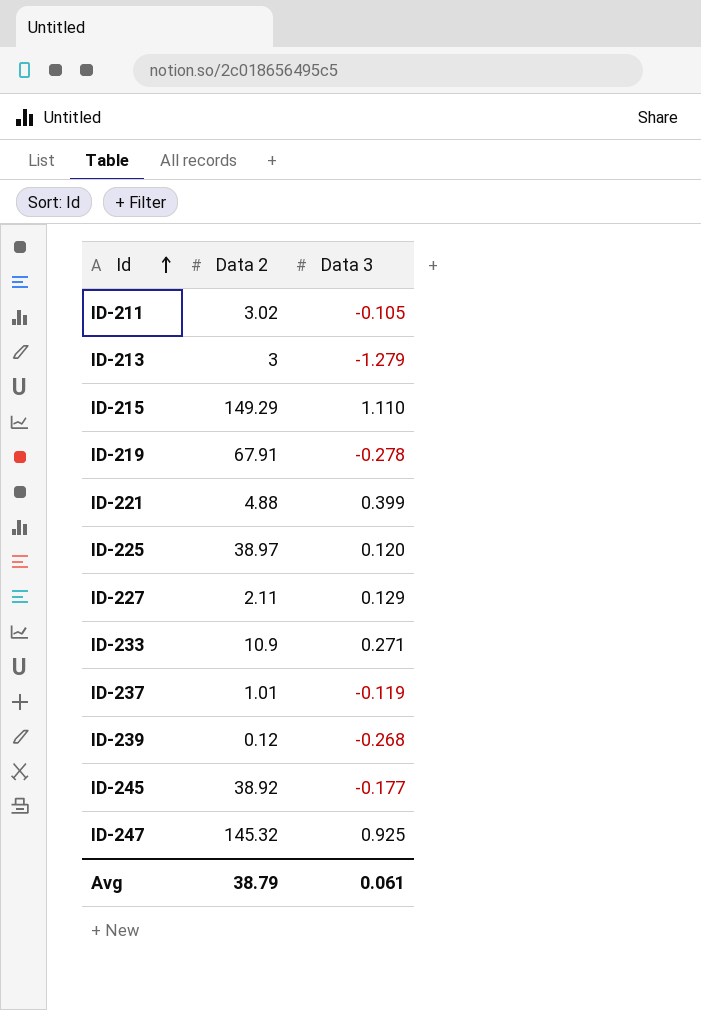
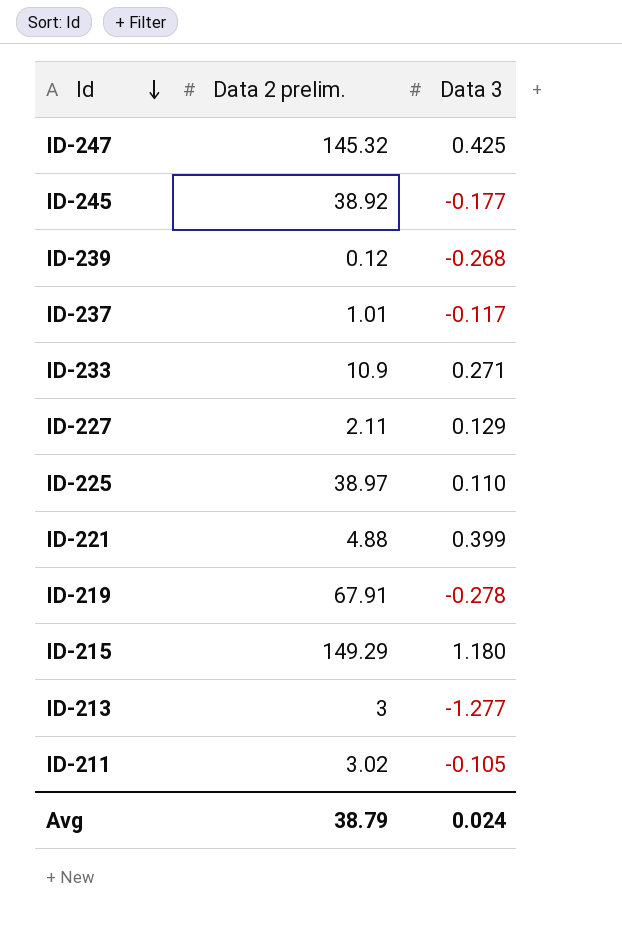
row order: Id ascending -> Id descending
column name: Data 2 -> Data 2 prelim.
ID-247 | Data 3: 0.925 -> 0.425
ID-237 | Data 3: -0.119 -> -0.117
ID-225 | Data 3: 0.120 -> 0.110
ID-215 | Data 3: 1.110 -> 1.180
ID-213 | Data 3: -1.279 -> -1.277
Avg | Data 3: 0.061 -> 0.024

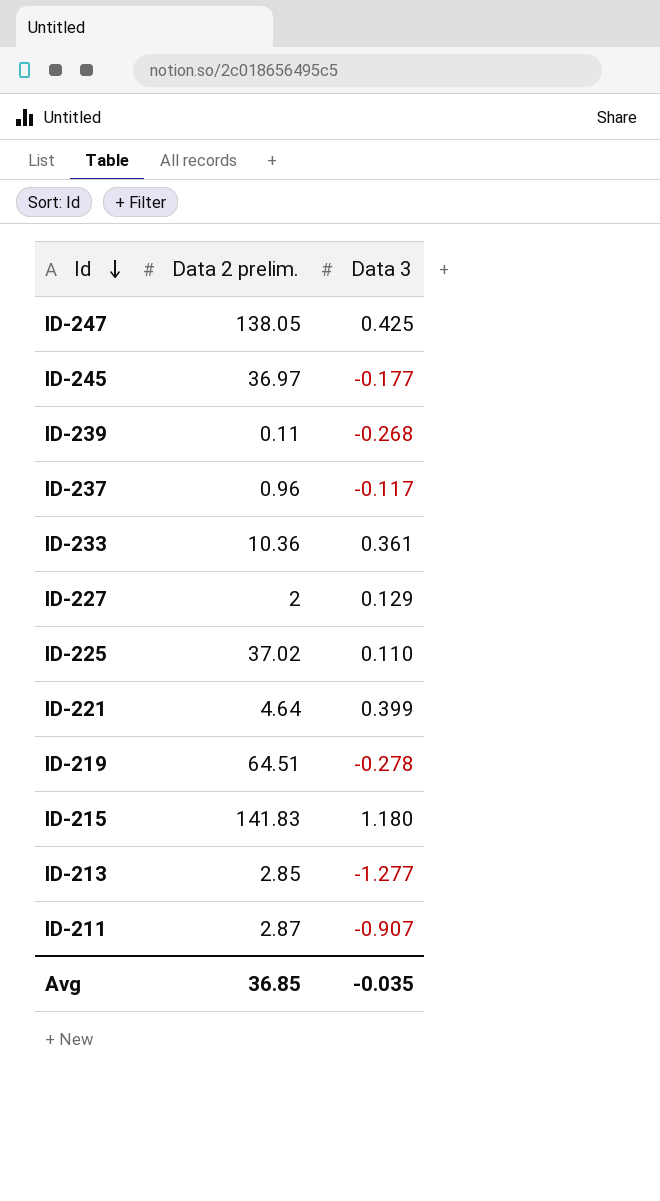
ID-247 | Data 2 prelim.: 145.32 -> 138.05
ID-245 | Data 2 prelim.: 38.92 -> 36.97
ID-239 | Data 2 prelim.: 0.12 -> 0.11
ID-237 | Data 2 prelim.: 1.01 -> 0.96
ID-233 | Data 2 prelim.: 10.9 -> 10.36
ID-233 | Data 3: 0.271 -> 0.361
ID-227 | Data 2 prelim.: 2.11 -> 2
ID-225 | Data 2 prelim.: 38.97 -> 37.02
ID-221 | Data 2 prelim.: 4.88 -> 4.64
ID-219 | Data 2 prelim.: 67.91 -> 64.51
ID-215 | Data 2 prelim.: 149.29 -> 141.83
ID-213 | Data 2 prelim.: 3 -> 2.85
ID-211 | Data 2 prelim.: 3.02 -> 2.87
ID-211 | Data 3: -0.105 -> -0.907
Avg | Data 2 prelim.: 38.79 -> 36.85
Avg | Data 3: 0.024 -> -0.035

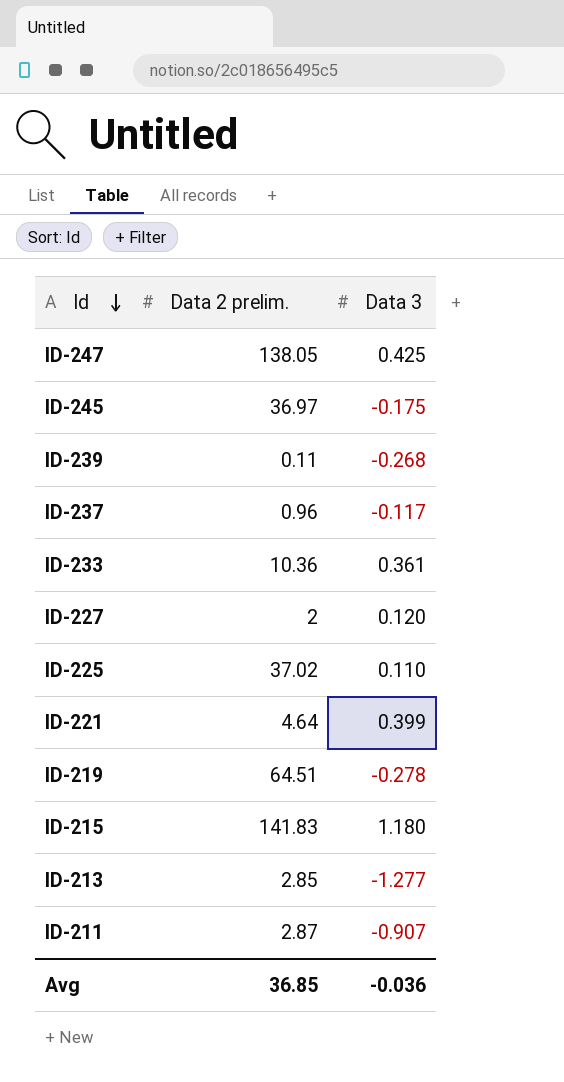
ID-245 | Data 3: -0.177 -> -0.175
ID-227 | Data 3: 0.129 -> 0.120
Avg | Data 3: -0.035 -> -0.036

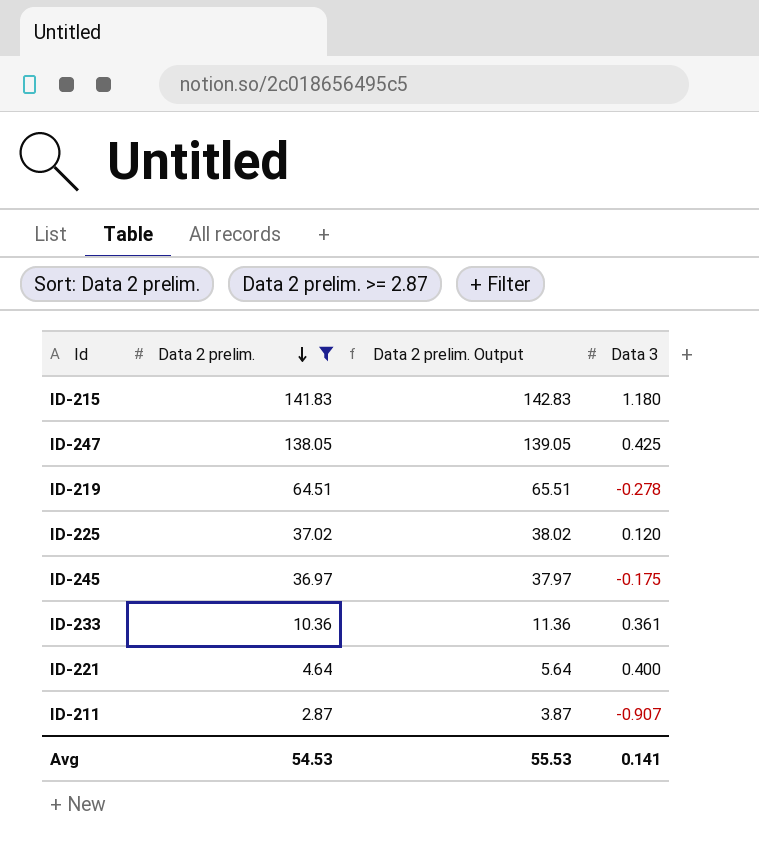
filter: none -> Data 2 prelim. >= 2.87
row order: Id descending -> Data 2 prelim. descending
column Data 2 prelim. Output | formula: none -> [Data 2 prelim.] + 1
ID-225 | Data 3: 0.110 -> 0.120
ID-221 | Data 3: 0.399 -> 0.400
Avg | Data 2 prelim.: 36.85 -> 54.53
Avg | Data 3: -0.036 -> 0.141

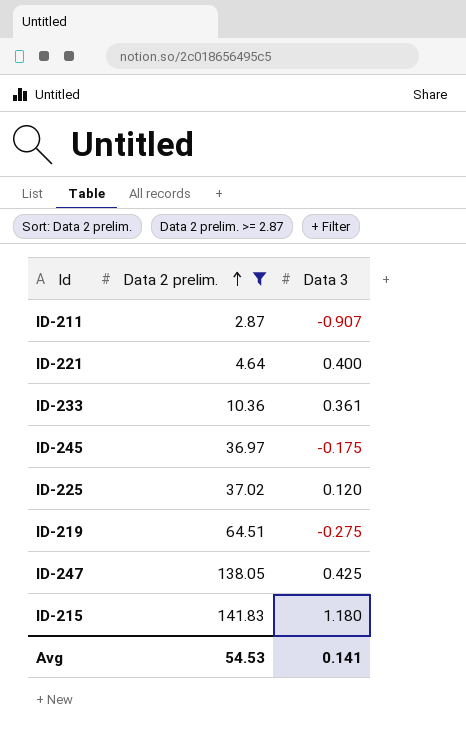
row order: Data 2 prelim. descending -> Data 2 prelim. ascending
column Data 2 prelim. Output | formula: [Data 2 prelim.] + 1 -> none
ID-219 | Data 3: -0.278 -> -0.275

